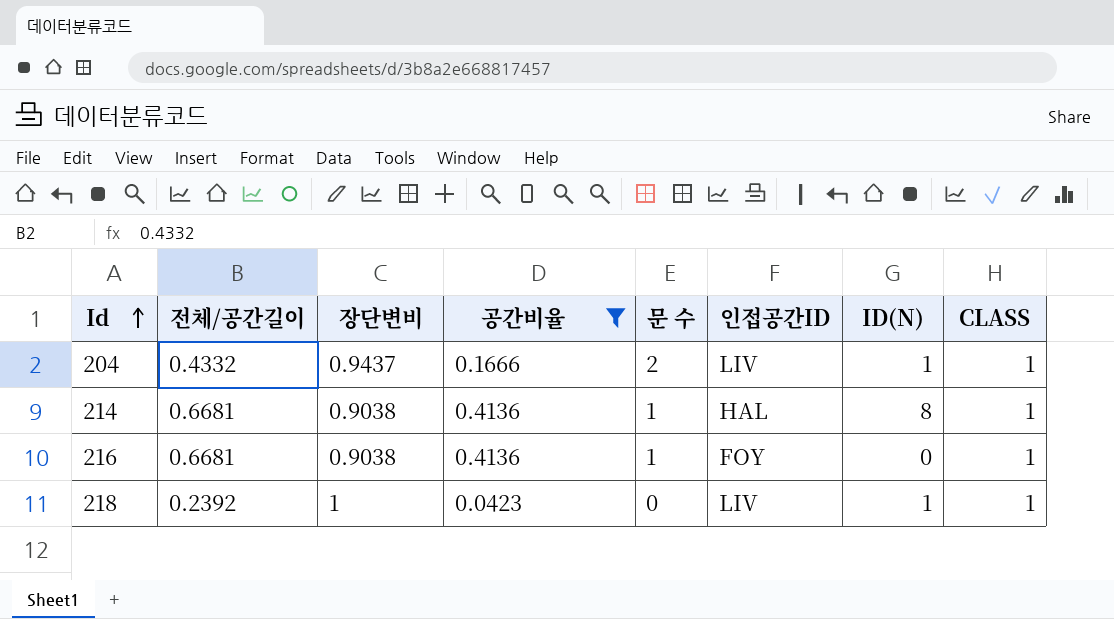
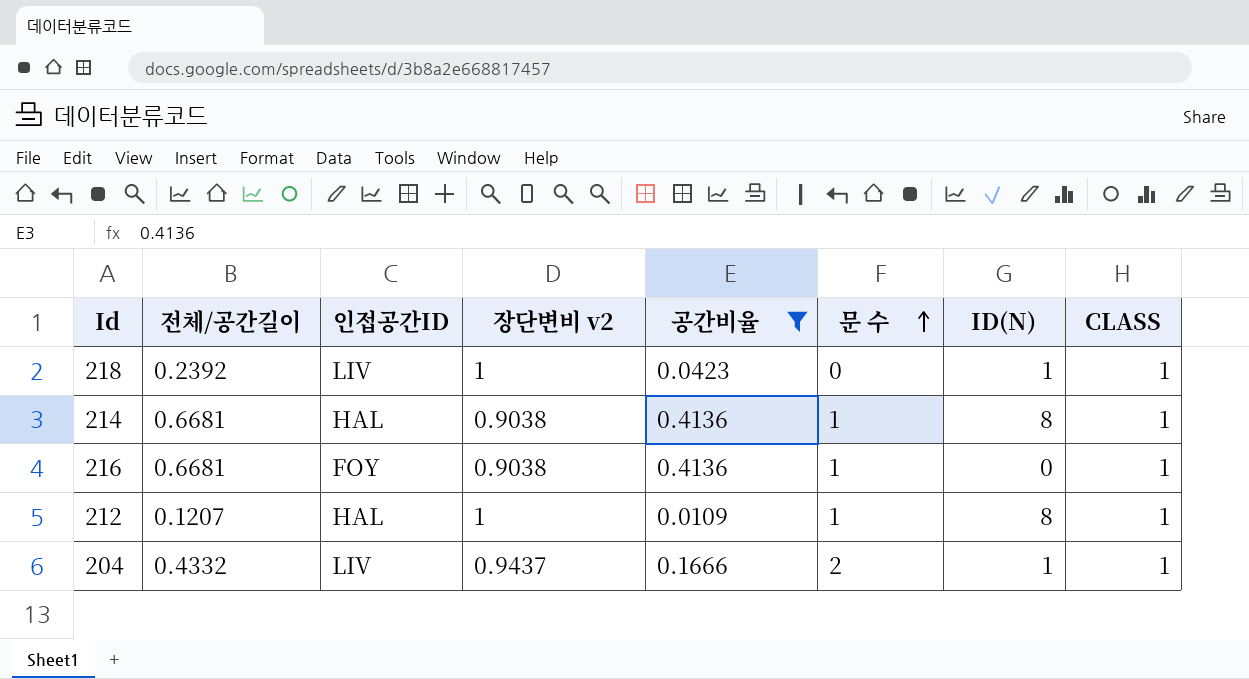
row order: Id ascending -> 문 수 ascending
column 인접공간ID | position: 6 -> 3
column name: 장단변비 -> 장단변비 v2
row 212: none -> 0.1207 | HAL | 1 | 0.0109 | 1 | 8 | 1

